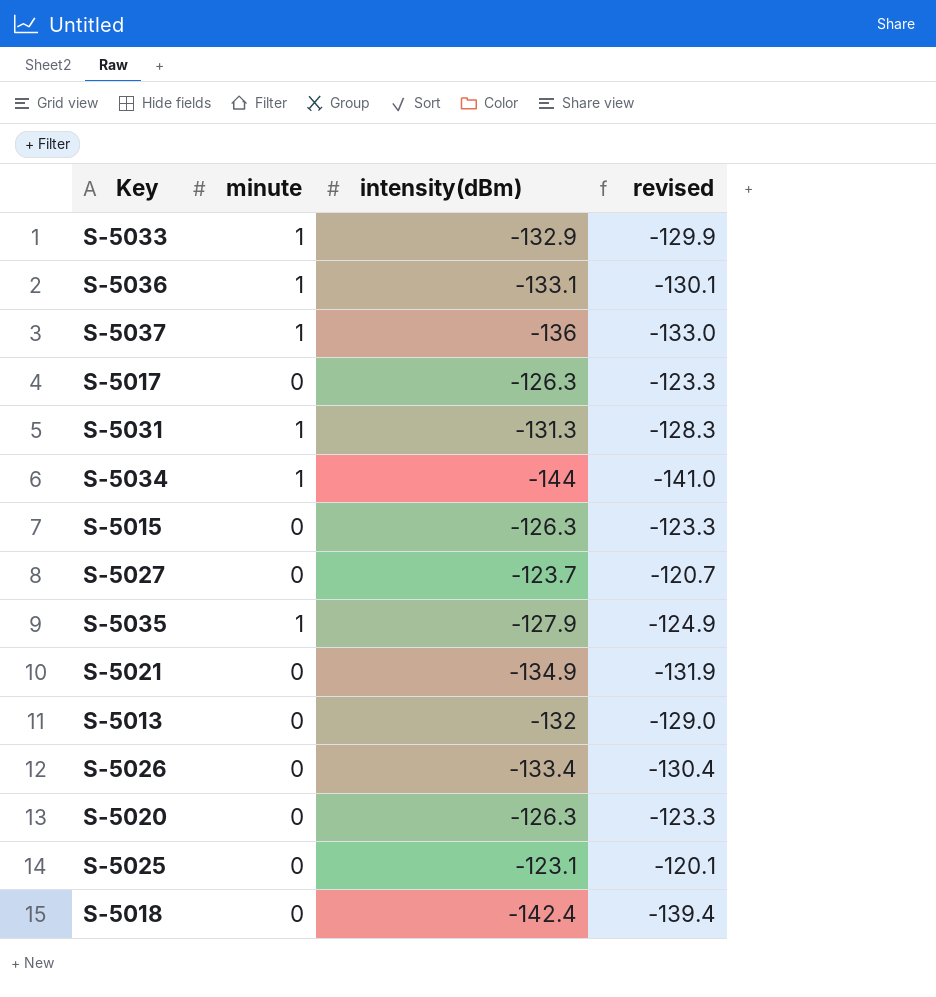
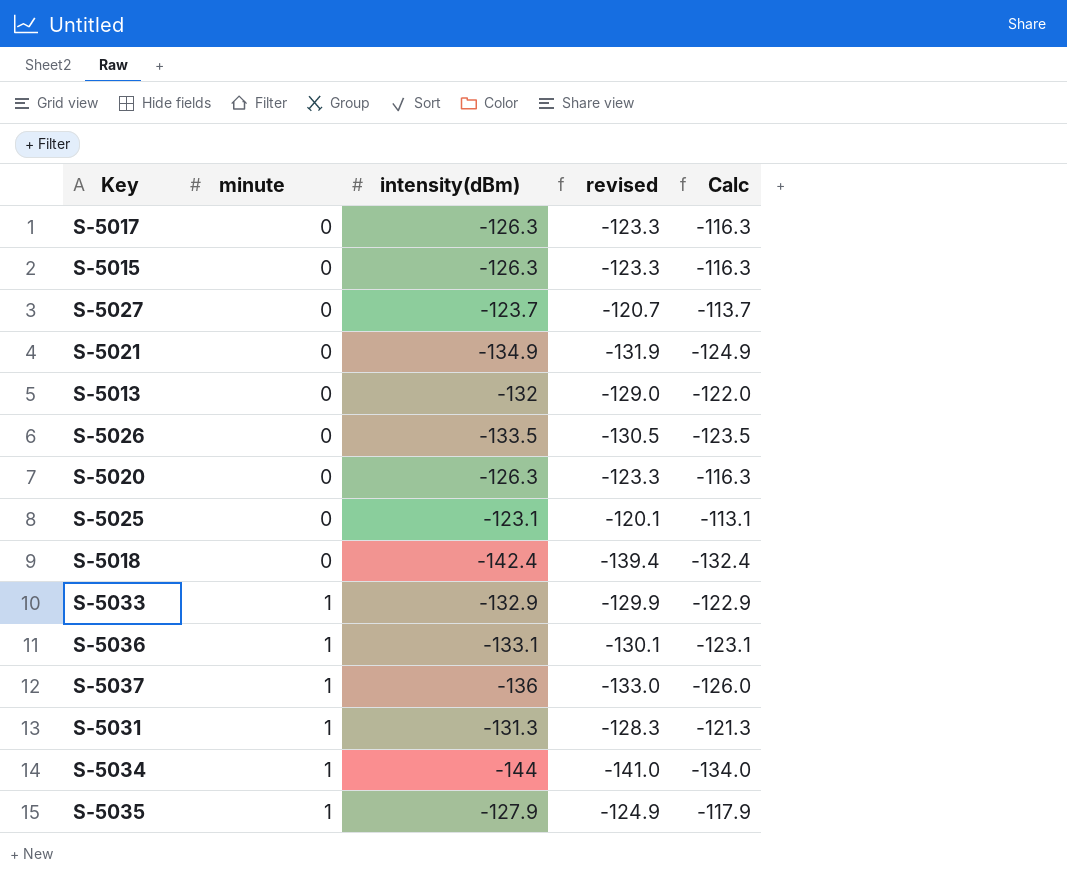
row order: none -> minute ascending
column Calc | formula: none -> [intensity(dBm)] + 10
S-5026 | intensity(dBm): -133.4 -> -133.5
S-5026 | revised: -130.4 -> -130.5

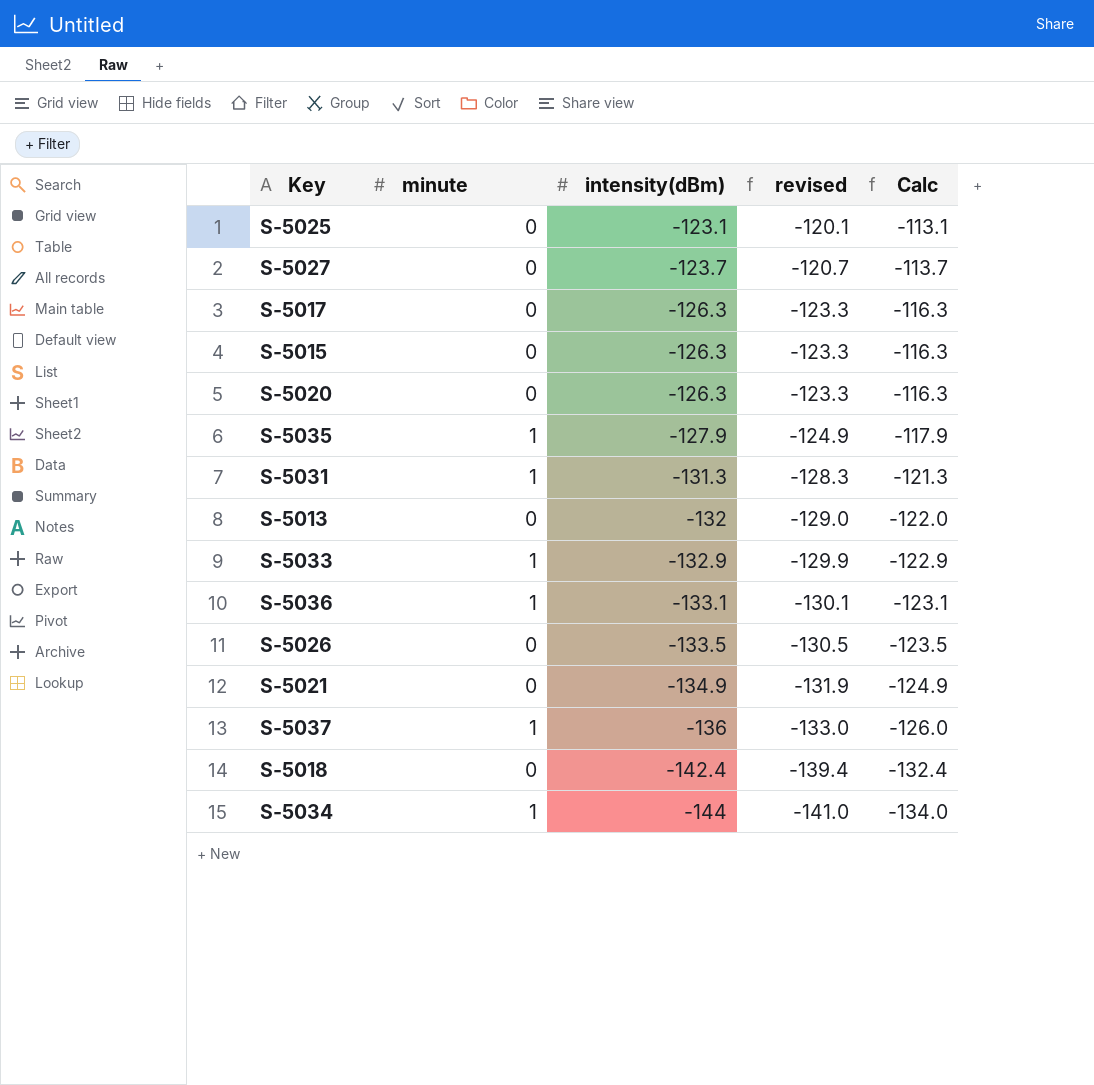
row order: minute ascending -> intensity(dBm) descending

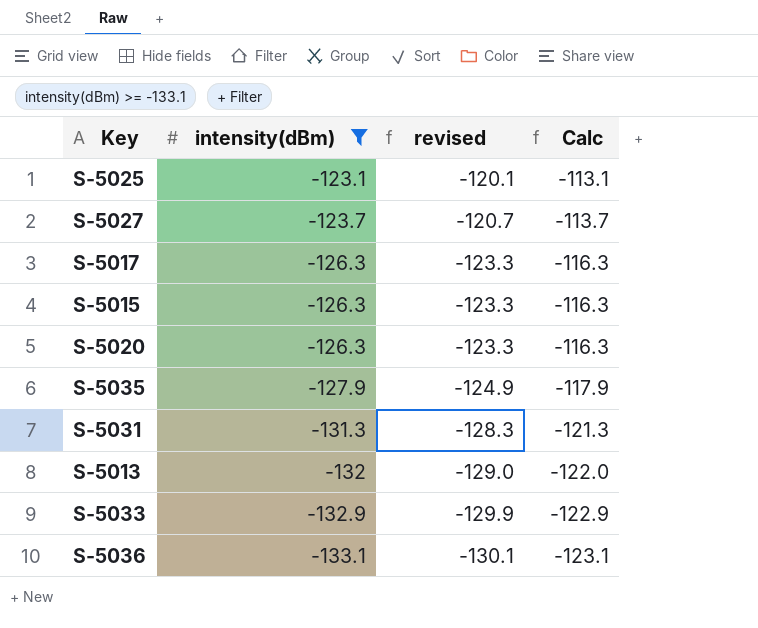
filter: none -> intensity(dBm) >= -133.1
column minute | position: 2 -> none

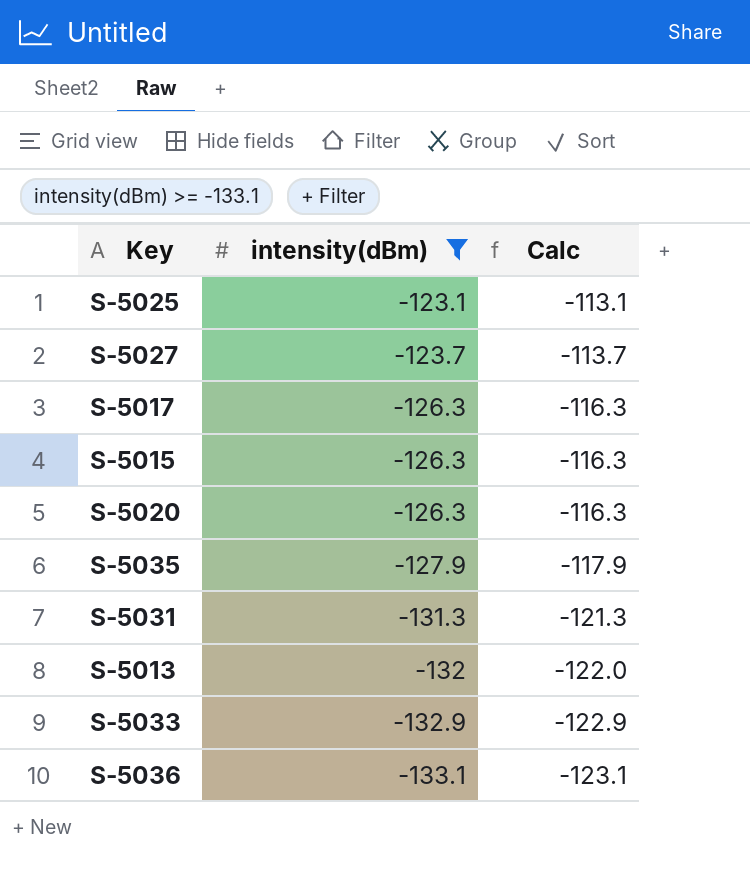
column revised | formula: [intensity(dBm)] + 3 -> none

